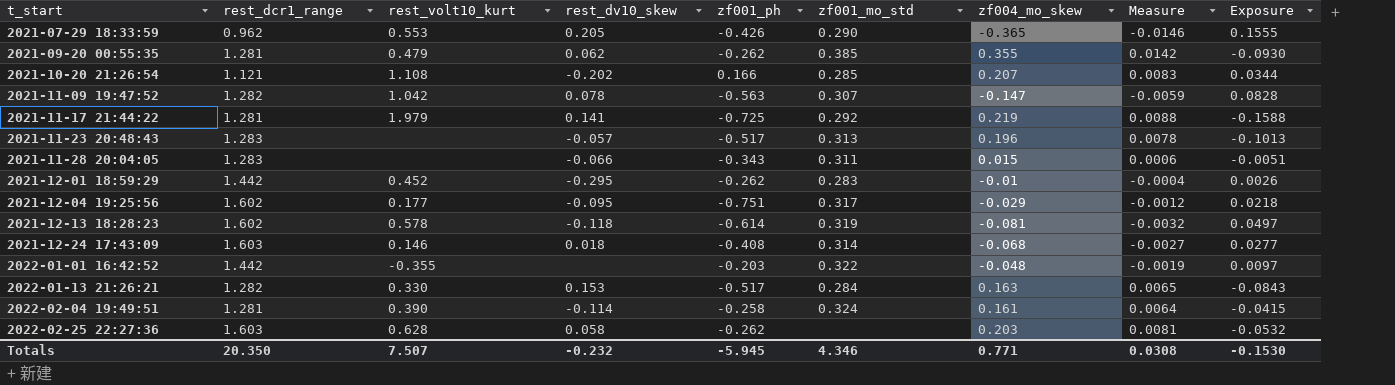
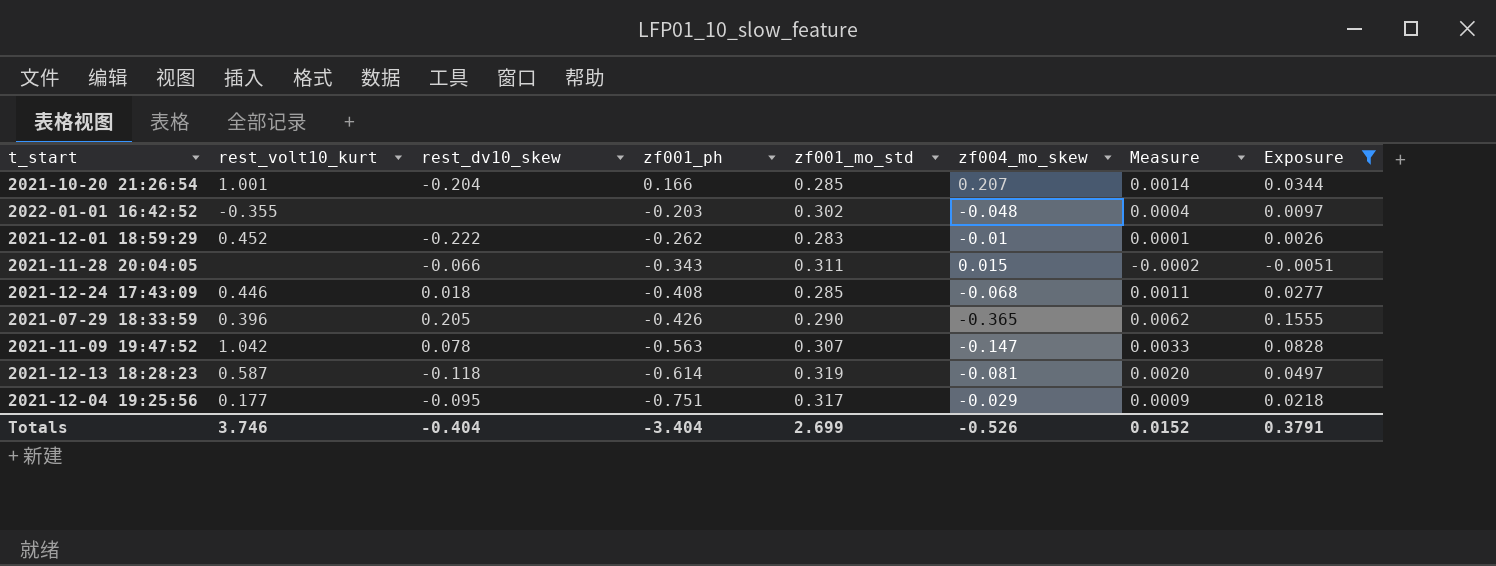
filter: none -> Exposure >= -0.0051
row order: t_start ascending -> zf001_ph descending
column rest_dcr1_range | position: 2 -> none
column Measure | formula: [zf004_mo_skew] * 0.04 -> [Exposure] * 0.04
2021-10-20 21:26:54 | rest_volt10_kurt: 1.108 -> 1.001
2021-10-20 21:26:54 | rest_dv10_skew: -0.202 -> -0.204
2022-01-01 16:42:52 | zf001_mo_std: 0.322 -> 0.302
2021-12-01 18:59:29 | rest_dv10_skew: -0.295 -> -0.222
2021-12-24 17:43:09 | rest_volt10_kurt: 0.146 -> 0.446
2021-12-24 17:43:09 | zf001_mo_std: 0.314 -> 0.285
2021-07-29 18:33:59 | rest_volt10_kurt: 0.553 -> 0.396
2021-12-13 18:28:23 | rest_volt10_kurt: 0.578 -> 0.587
Totals | rest_volt10_kurt: 7.507 -> 3.746
Totals | rest_dv10_skew: -0.232 -> -0.404
Totals | zf001_ph: -5.945 -> -3.404
Totals | zf001_mo_std: 4.346 -> 2.699
Totals | zf004_mo_skew: 0.771 -> -0.526
Totals | Measure: 0.0308 -> 0.0152
Totals | Exposure: -0.1530 -> 0.3791

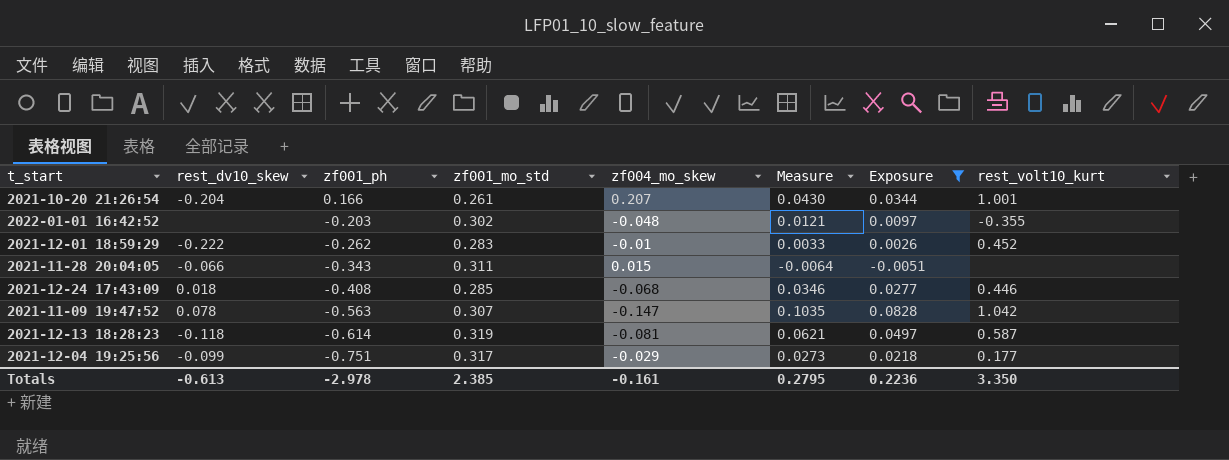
column Measure | formula: [Exposure] * 0.04 -> [Exposure] * 1.25
column rest_volt10_kurt | position: 2 -> 8
row 2021-07-29 18:33:59: 0.396 | 0.205 | -0.426 | 0.290 | -0.365 | 0.0062 | 0.1555 -> none
2021-10-20 21:26:54 | zf001_mo_std: 0.285 -> 0.261
2021-12-04 19:25:56 | rest_dv10_skew: -0.095 -> -0.099
Totals | rest_dv10_skew: -0.404 -> -0.613
Totals | zf001_ph: -3.404 -> -2.978
Totals | zf001_mo_std: 2.699 -> 2.385
Totals | zf004_mo_skew: -0.526 -> -0.161
Totals | Measure: 0.0152 -> 0.2795
Totals | Exposure: 0.3791 -> 0.2236
Totals | rest_volt10_kurt: 3.746 -> 3.350

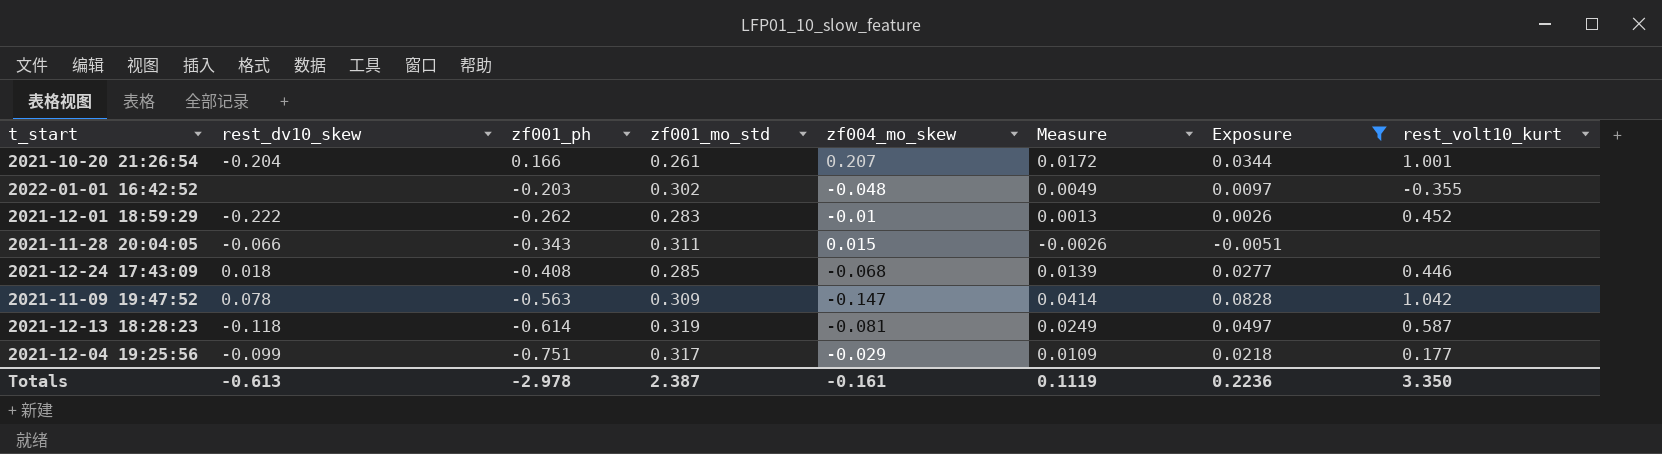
column Measure | formula: [Exposure] * 1.25 -> [Exposure] * 0.5
2021-11-09 19:47:52 | zf001_mo_std: 0.307 -> 0.309
Totals | zf001_mo_std: 2.385 -> 2.387
Totals | Measure: 0.2795 -> 0.1119

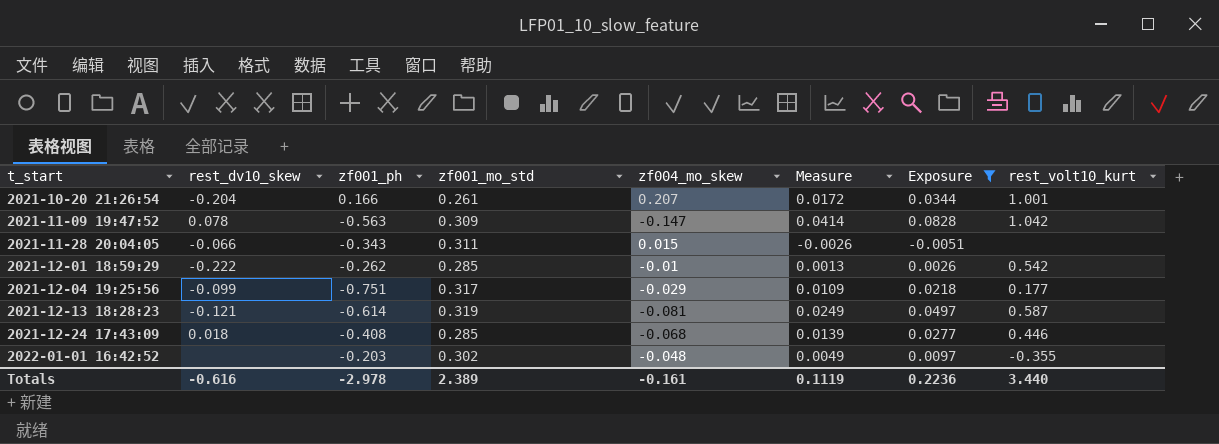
row order: zf001_ph descending -> t_start ascending
2021-12-01 18:59:29 | zf001_mo_std: 0.283 -> 0.285
2021-12-01 18:59:29 | rest_volt10_kurt: 0.452 -> 0.542
2021-12-13 18:28:23 | rest_dv10_skew: -0.118 -> -0.121
Totals | rest_dv10_skew: -0.613 -> -0.616
Totals | zf001_mo_std: 2.387 -> 2.389
Totals | rest_volt10_kurt: 3.350 -> 3.440

